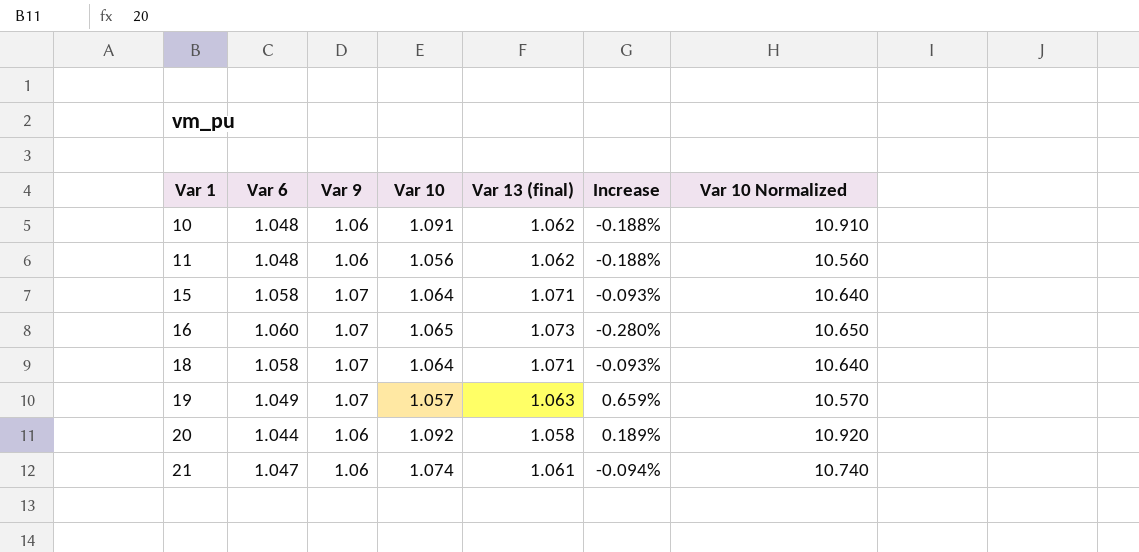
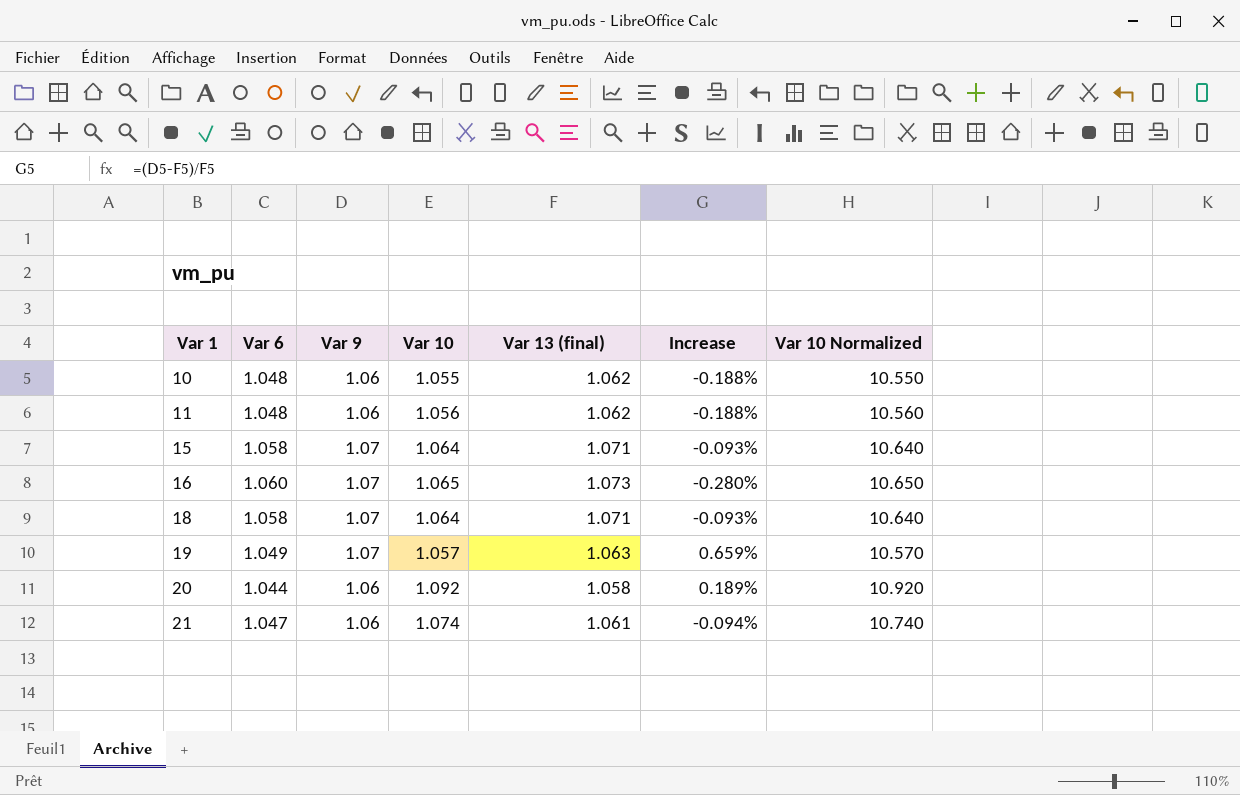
10 | Var 10: 1.091 -> 1.055
10 | Var 10 Normalized: 10.910 -> 10.550

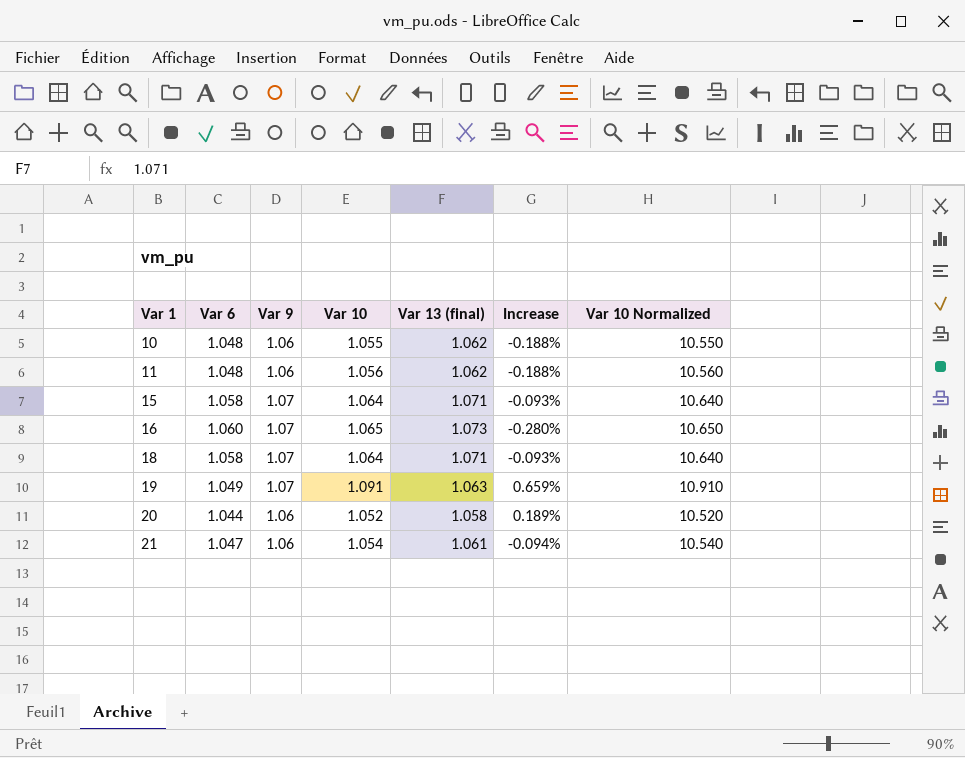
19 | Var 10: 1.057 -> 1.091
19 | Var 10 Normalized: 10.570 -> 10.910
20 | Var 10: 1.092 -> 1.052
20 | Var 10 Normalized: 10.920 -> 10.520
21 | Var 10: 1.074 -> 1.054
21 | Var 10 Normalized: 10.740 -> 10.540

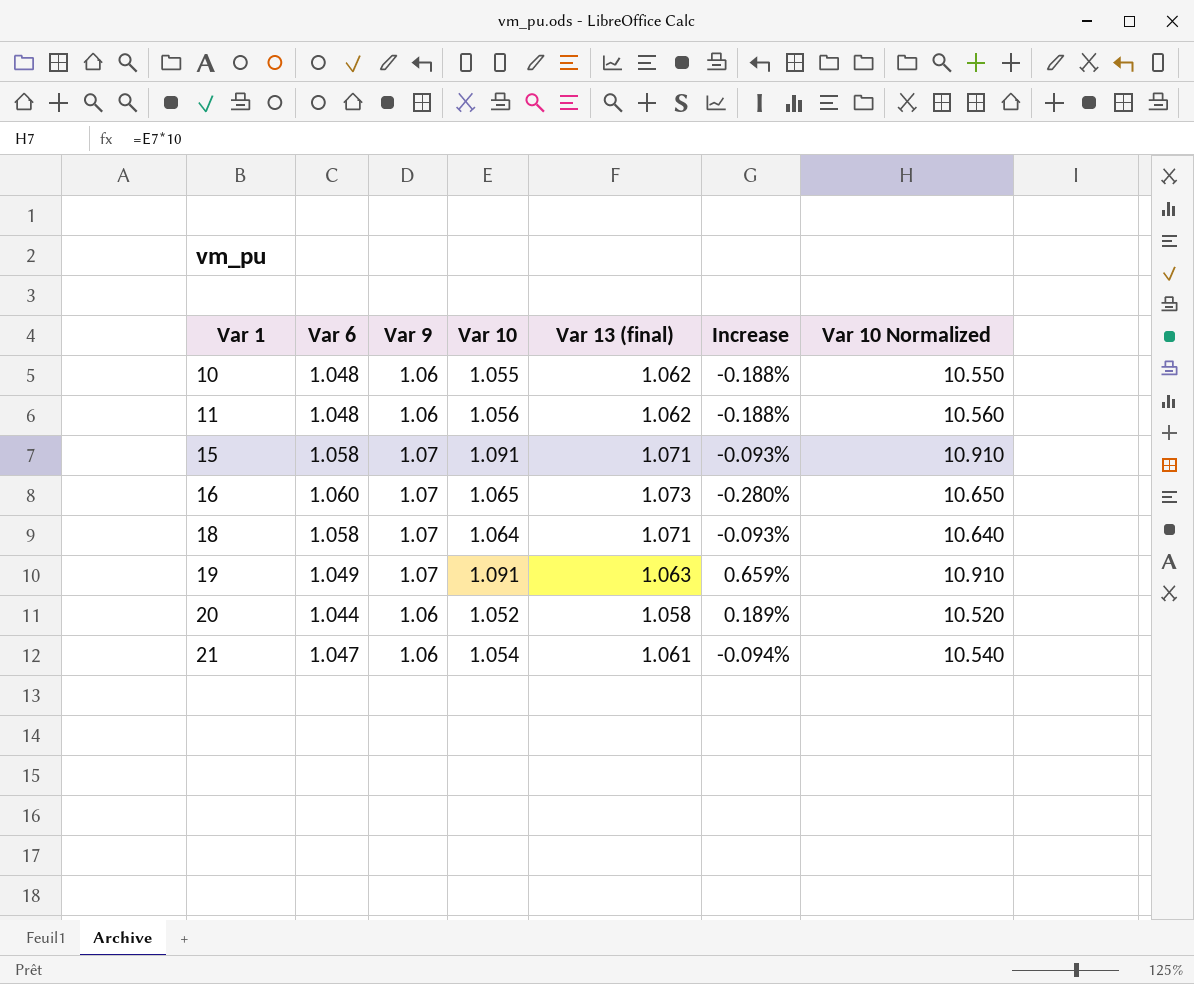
15 | Var 10: 1.064 -> 1.091
15 | Var 10 Normalized: 10.640 -> 10.910

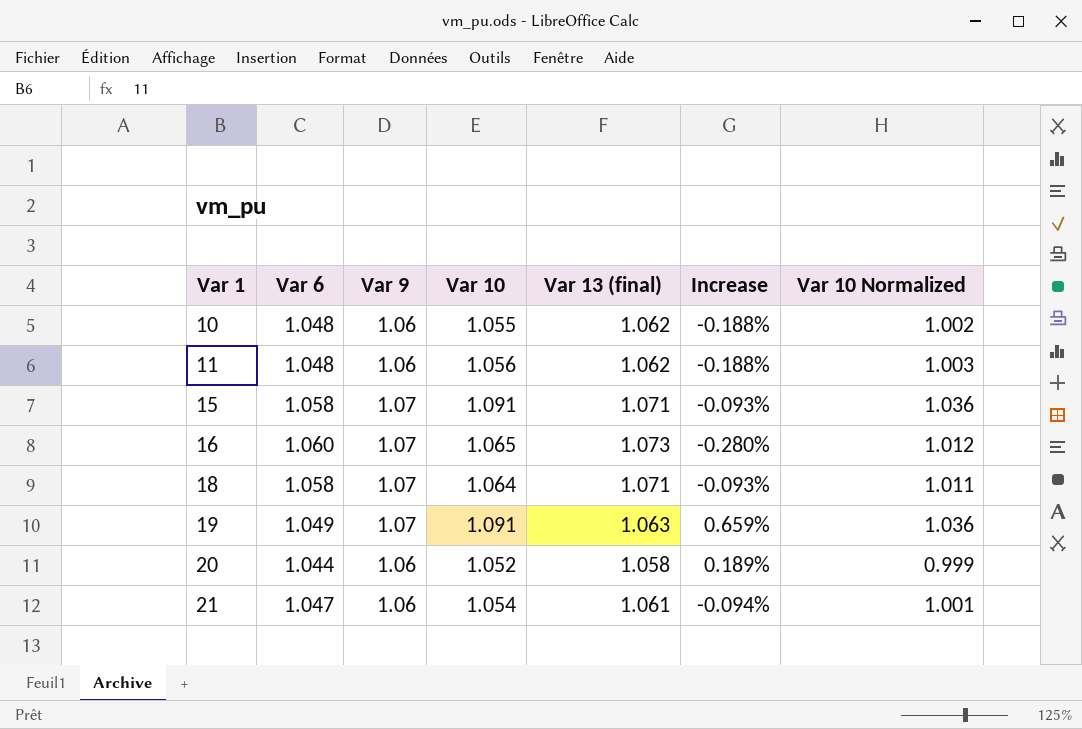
column Var 10 Normalized | formula: [Var 10] * 10 -> [Var 10] * 0.95

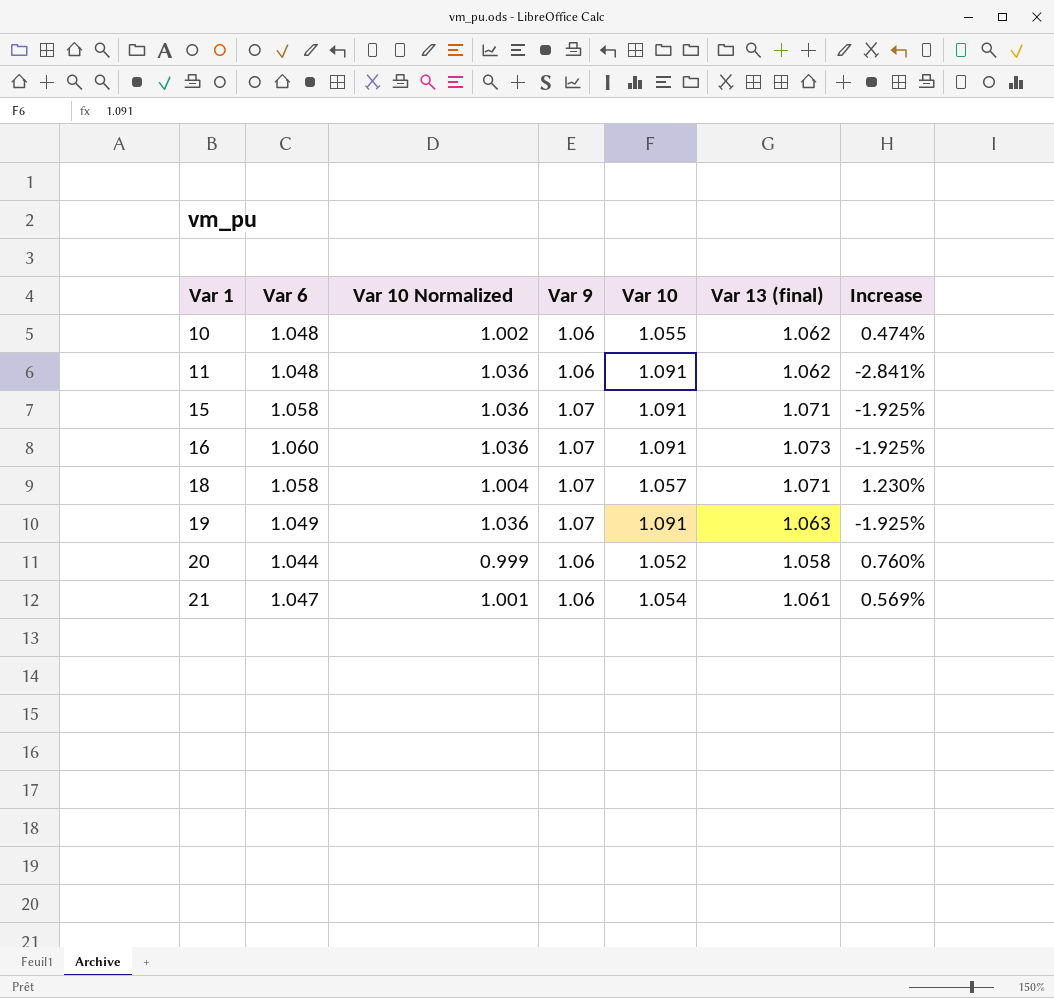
column Var 10 Normalized | position: 7 -> 3
column Increase | formula: ([Var 9] - [Var 13 (final)]) / [Var 13 (final)] -> ([Var 9] - [Var 10]) / [Var 10]
11 | Var 10 Normalized: 1.003 -> 1.036
11 | Var 10: 1.056 -> 1.091
16 | Var 10 Normalized: 1.012 -> 1.036
16 | Var 10: 1.065 -> 1.091
18 | Var 10 Normalized: 1.011 -> 1.004
18 | Var 10: 1.064 -> 1.057

